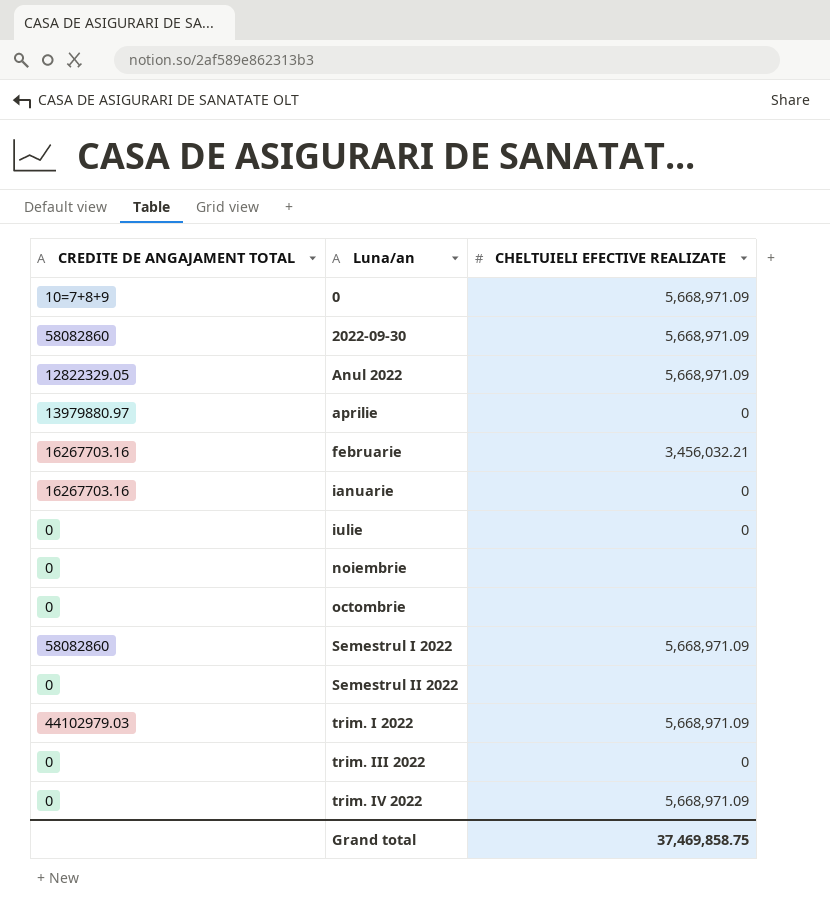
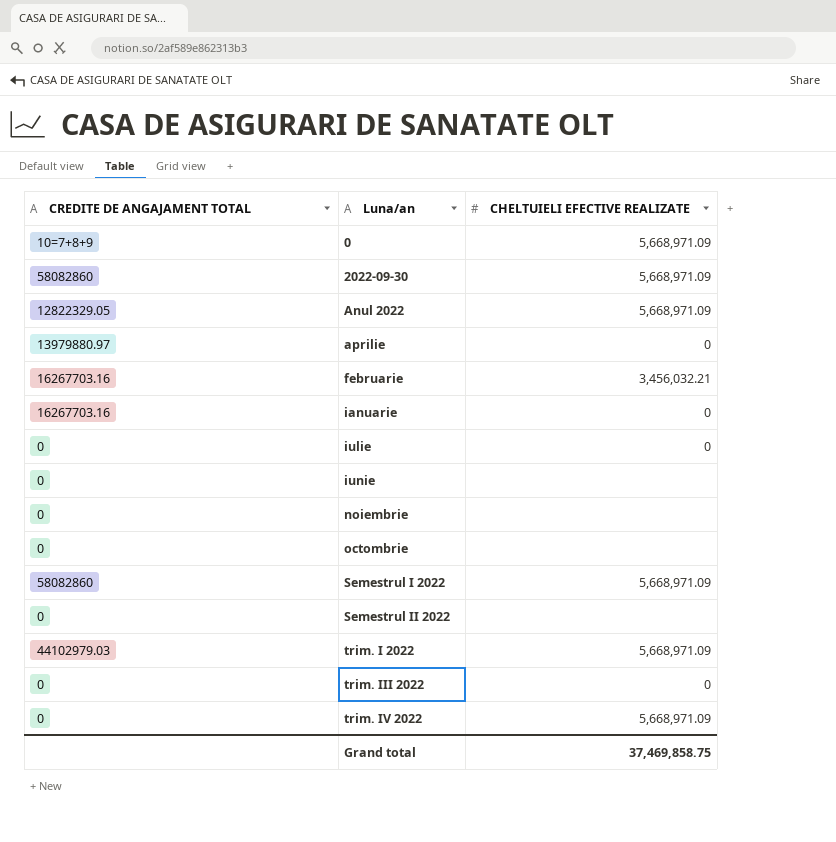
row iunie: none -> 0 | none

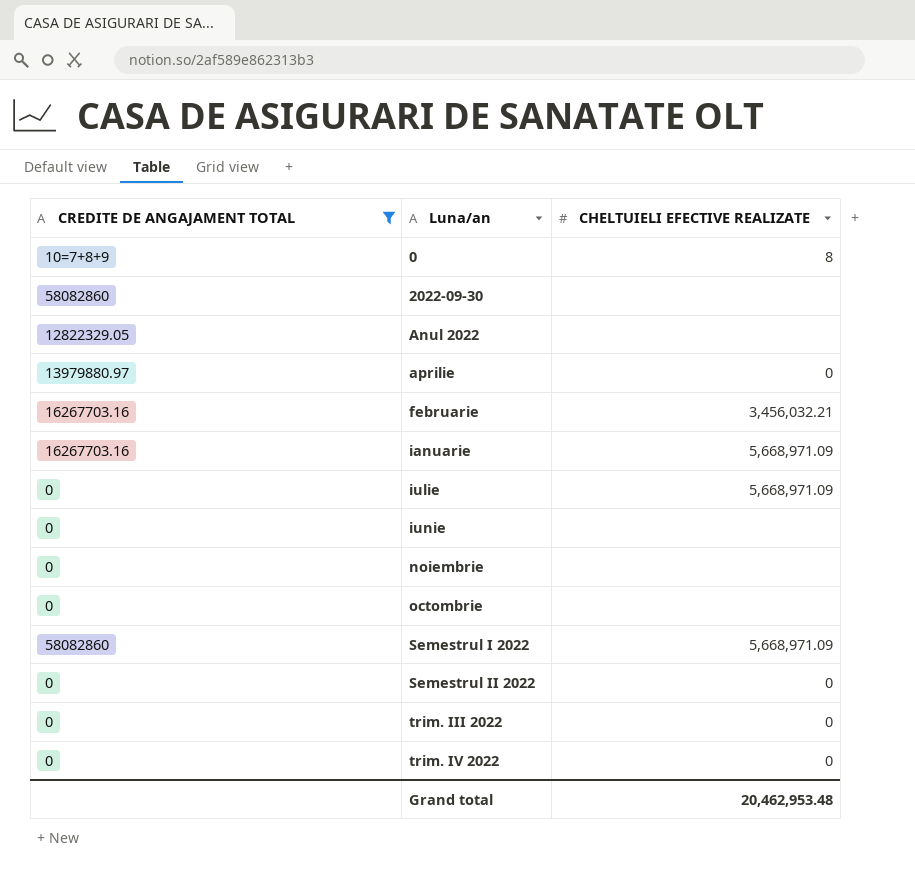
filter: none -> CREDITE DE ANGAJAMENT TOTAL != 44102979.03
0 | CHELTUIELI EFECTIVE REALIZATE: 5,668,971.09 -> 8
2022-09-30 | CHELTUIELI EFECTIVE REALIZATE: 5,668,971.09 -> none
Anul 2022 | CHELTUIELI EFECTIVE REALIZATE: 5,668,971.09 -> none
ianuarie | CHELTUIELI EFECTIVE REALIZATE: 0 -> 5,668,971.09
iulie | CHELTUIELI EFECTIVE REALIZATE: 0 -> 5,668,971.09
Semestrul II 2022 | CHELTUIELI EFECTIVE REALIZATE: none -> 0
trim. IV 2022 | CHELTUIELI EFECTIVE REALIZATE: 5,668,971.09 -> 0
Grand total | CHELTUIELI EFECTIVE REALIZATE: 37,469,858.75 -> 20,462,953.48

